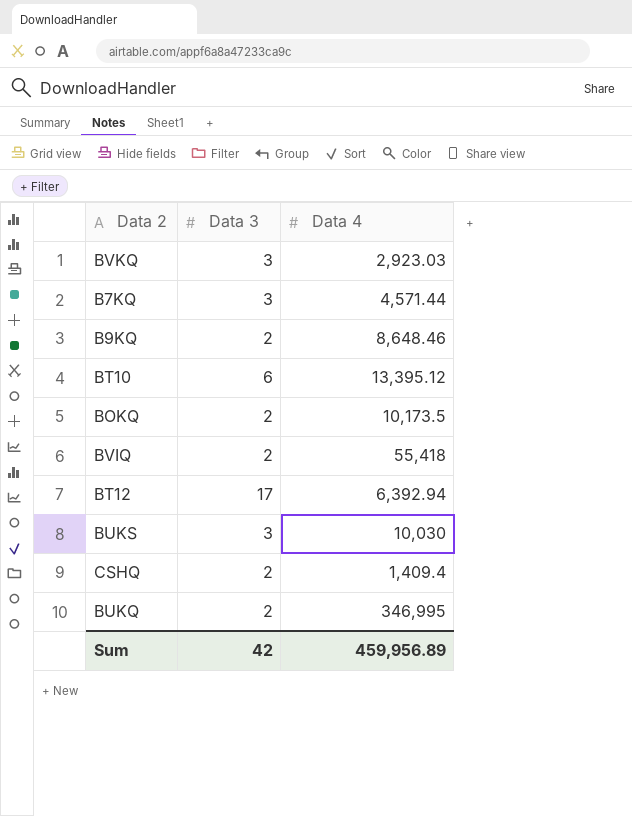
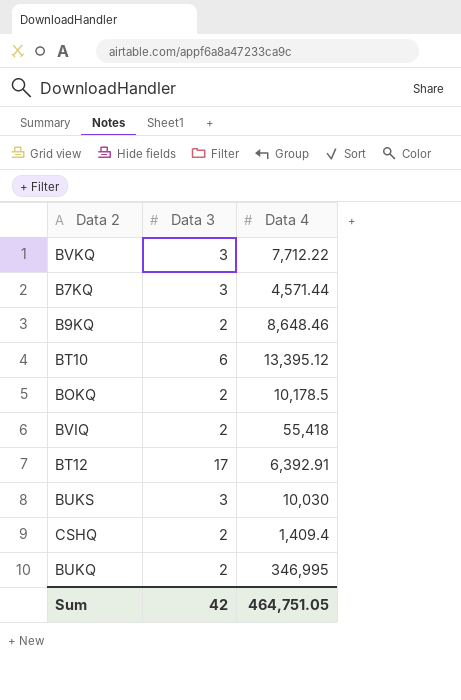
BVKQ | Data 4: 2,923.03 -> 7,712.22
BOKQ | Data 4: 10,173.5 -> 10,178.5
BT12 | Data 4: 6,392.94 -> 6,392.91
Sum | Data 4: 459,956.89 -> 464,751.05

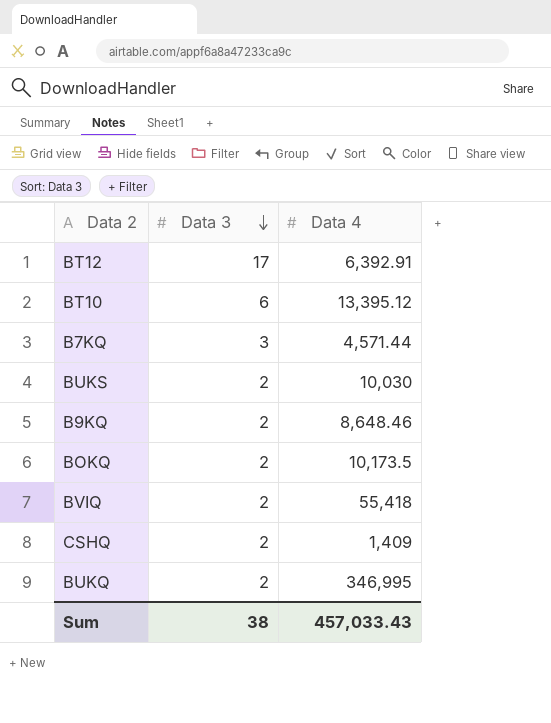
row order: none -> Data 3 descending
row BVKQ: 3 | 7,712.22 -> none
BUKS | Data 3: 3 -> 2
BOKQ | Data 4: 10,178.5 -> 10,173.5
CSHQ | Data 4: 1,409.4 -> 1,409
Sum | Data 3: 42 -> 38
Sum | Data 4: 464,751.05 -> 457,033.43

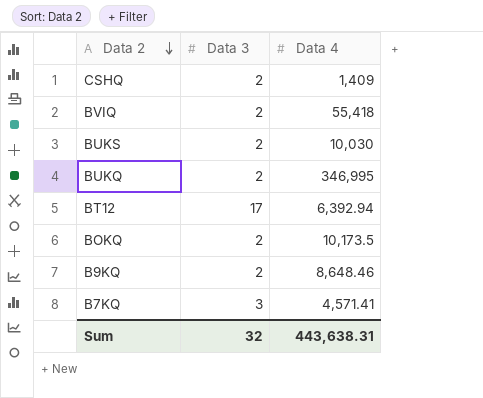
row order: Data 3 descending -> Data 2 descending
row BT10: 6 | 13,395.12 -> none
BT12 | Data 4: 6,392.91 -> 6,392.94
B7KQ | Data 4: 4,571.44 -> 4,571.41
Sum | Data 3: 38 -> 32
Sum | Data 4: 457,033.43 -> 443,638.31

